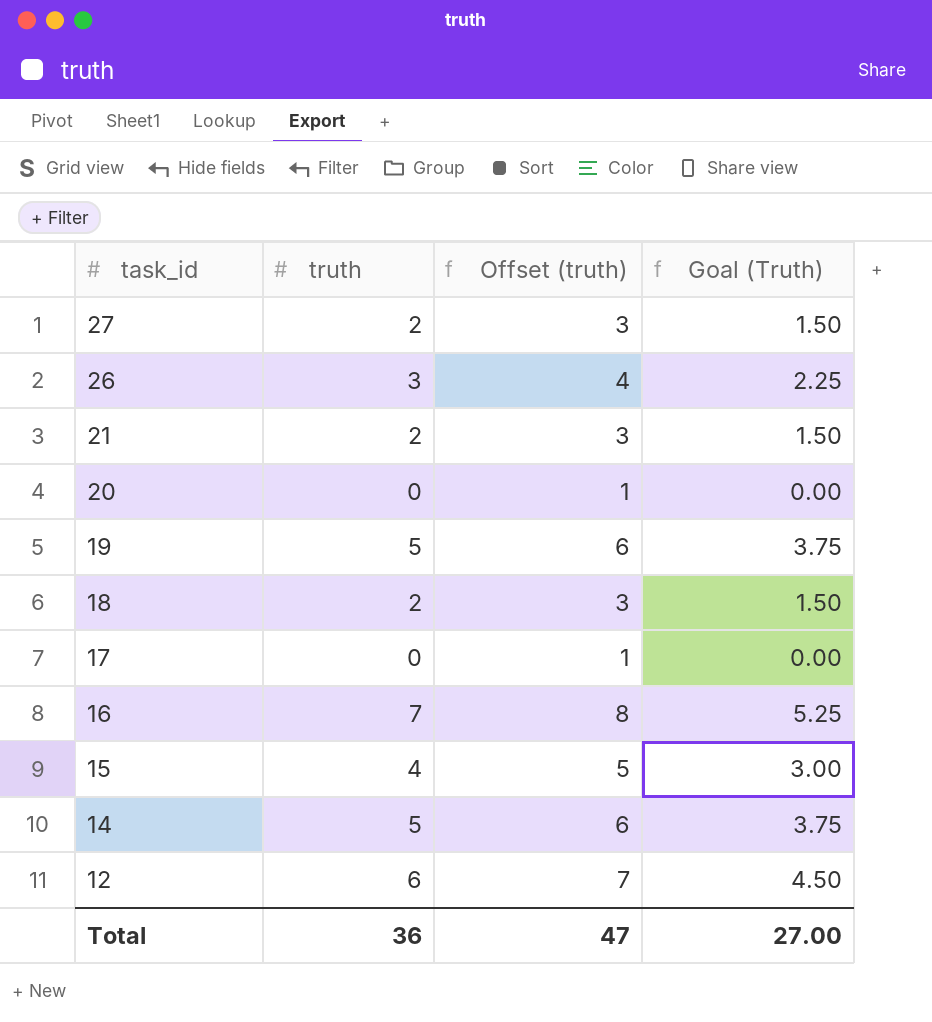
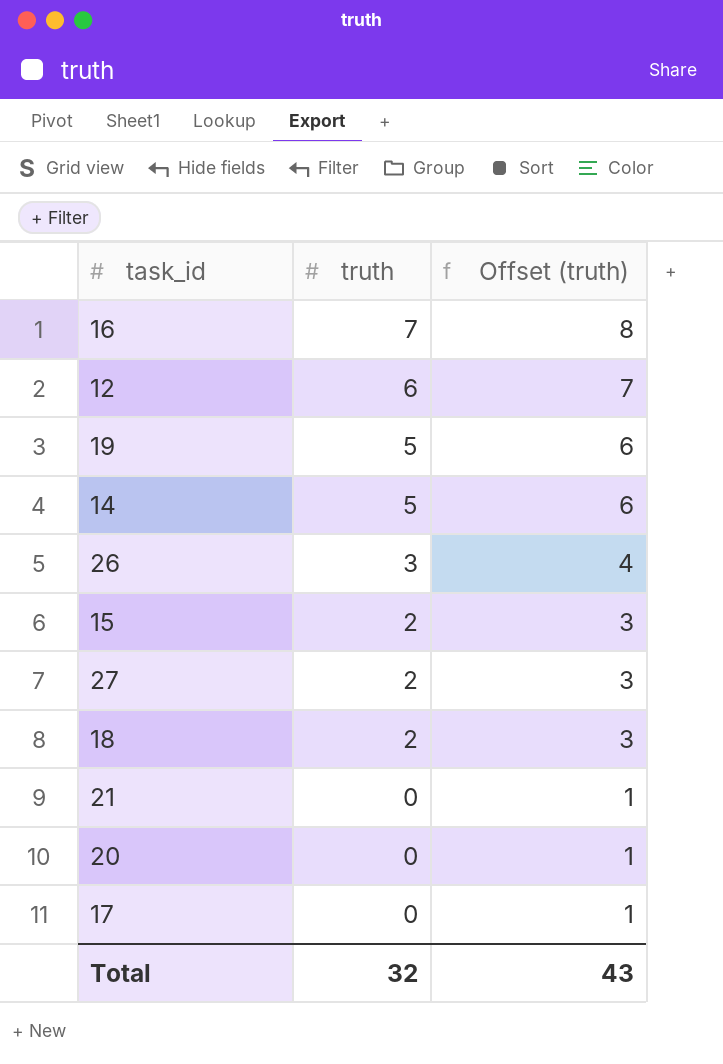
row order: task_id descending -> truth descending
column Goal (Truth) | formula: [truth] * 0.75 -> none
15 | truth: 4 -> 2
15 | Offset (truth): 5 -> 3
21 | truth: 2 -> 0
21 | Offset (truth): 3 -> 1
Total | truth: 36 -> 32
Total | Offset (truth): 47 -> 43

